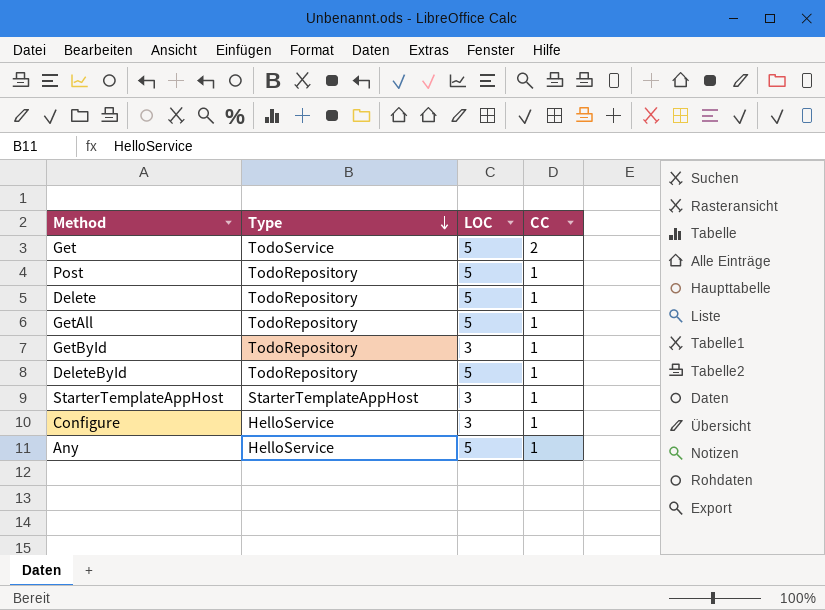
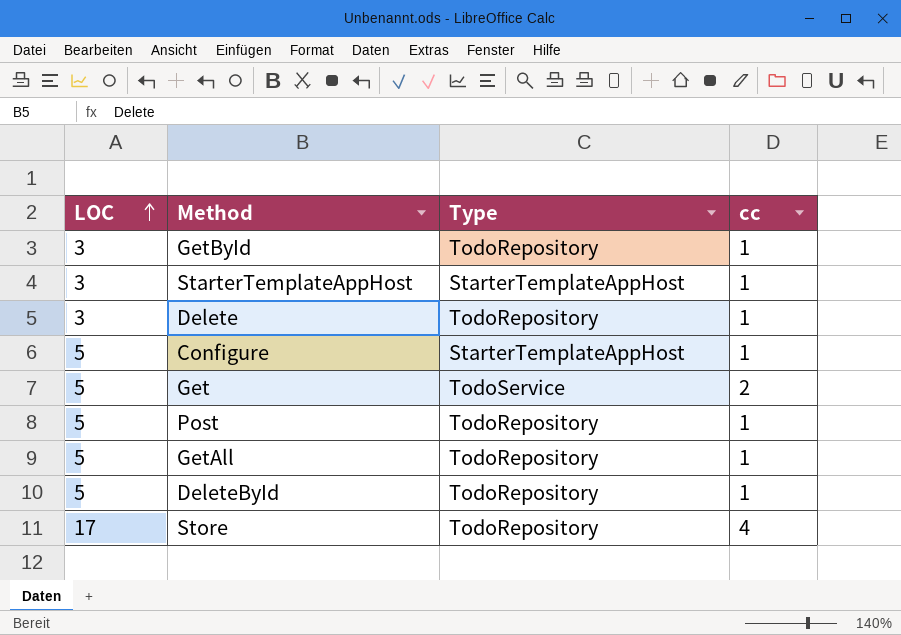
row order: Type descending -> LOC ascending
column LOC | position: 3 -> 1
column name: CC -> cc
row Any: HelloService | 5 | 1 -> none
Delete | LOC: 5 -> 3
Configure | LOC: 3 -> 5
Configure | Type: HelloService -> StarterTemplateAppHost
row Store: none -> 17 | TodoRepository | 4

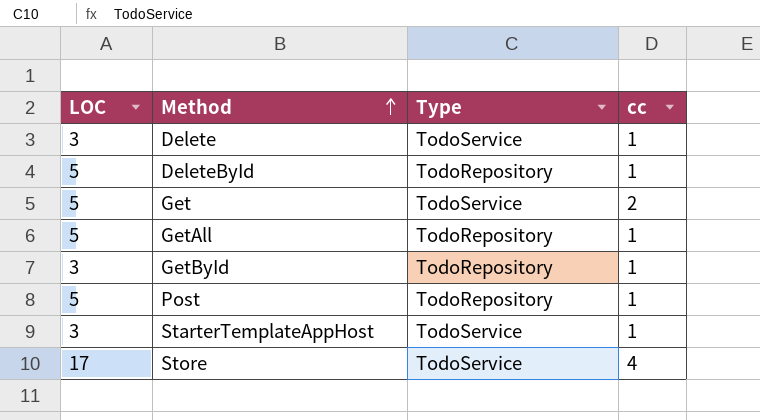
row order: LOC ascending -> Method ascending
row Configure: 5 | StarterTemplateAppHost | 1 -> none
Delete | Type: TodoRepository -> TodoService
StarterTemplateAppHost | Type: StarterTemplateAppHost -> TodoService
Store | Type: TodoRepository -> TodoService

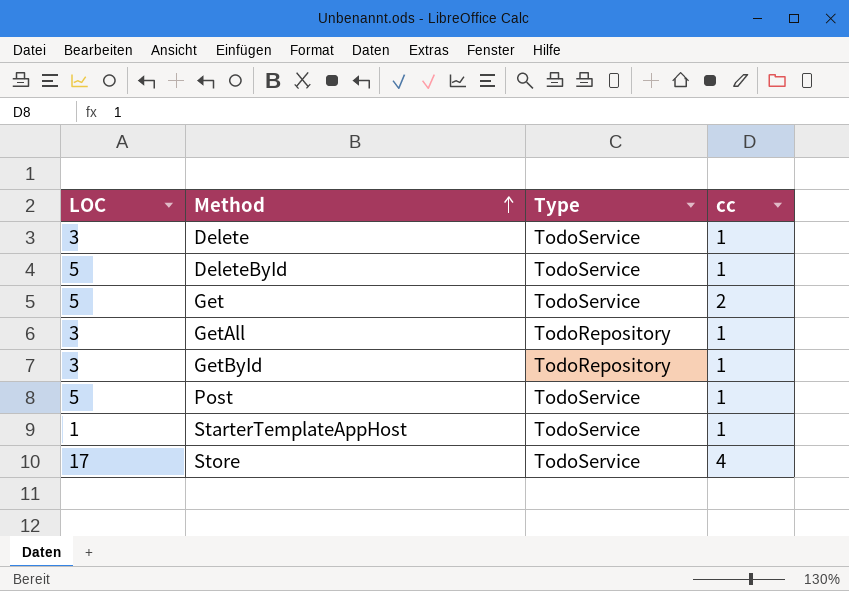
DeleteById | Type: TodoRepository -> TodoService
GetAll | LOC: 5 -> 3
Post | Type: TodoRepository -> TodoService
StarterTemplateAppHost | LOC: 3 -> 1

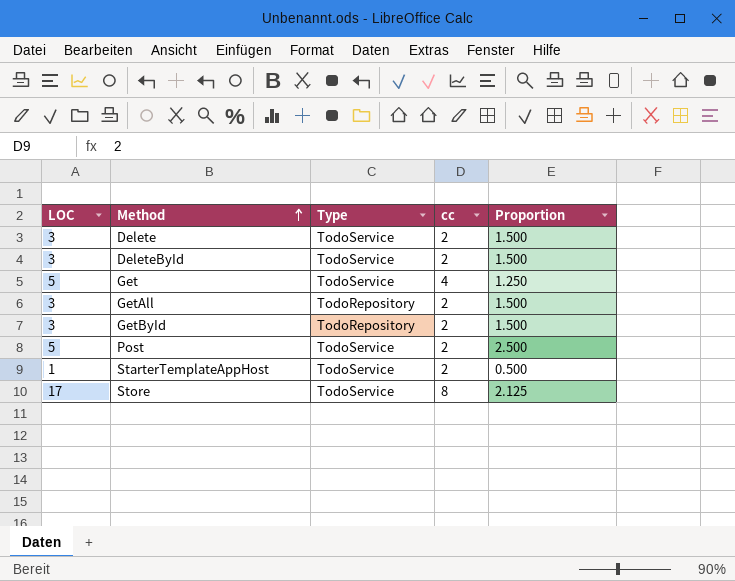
column Proportion | formula: none -> [LOC] / [cc]
Delete | cc: 1 -> 2
DeleteById | LOC: 5 -> 3
DeleteById | cc: 1 -> 2
Get | cc: 2 -> 4
GetAll | cc: 1 -> 2
GetById | cc: 1 -> 2
Post | cc: 1 -> 2
StarterTemplateAppHost | cc: 1 -> 2
Store | cc: 4 -> 8

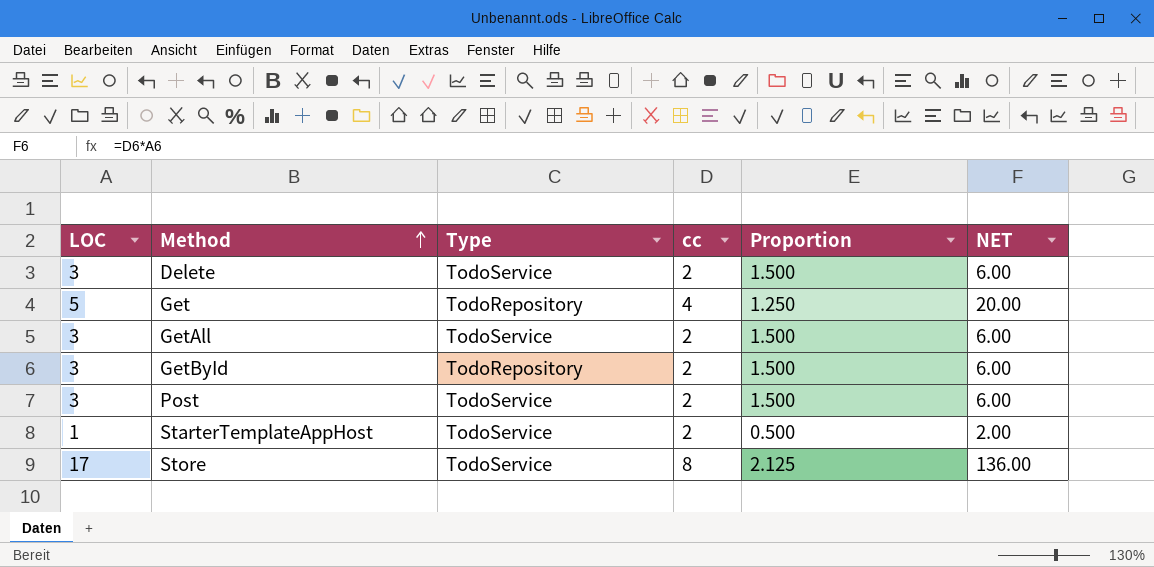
column NET | formula: none -> [LOC] * [cc]
row DeleteById: 3 | TodoService | 2 | 1.500 -> none
Get | Type: TodoService -> TodoRepository
GetAll | Type: TodoRepository -> TodoService
Post | LOC: 5 -> 3
Post | Proportion: 2.500 -> 1.500

